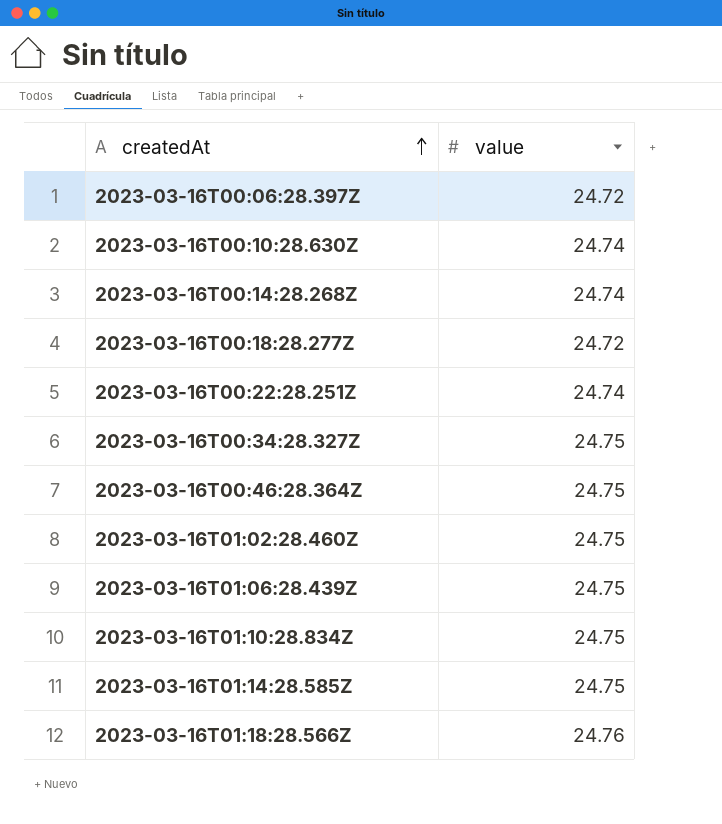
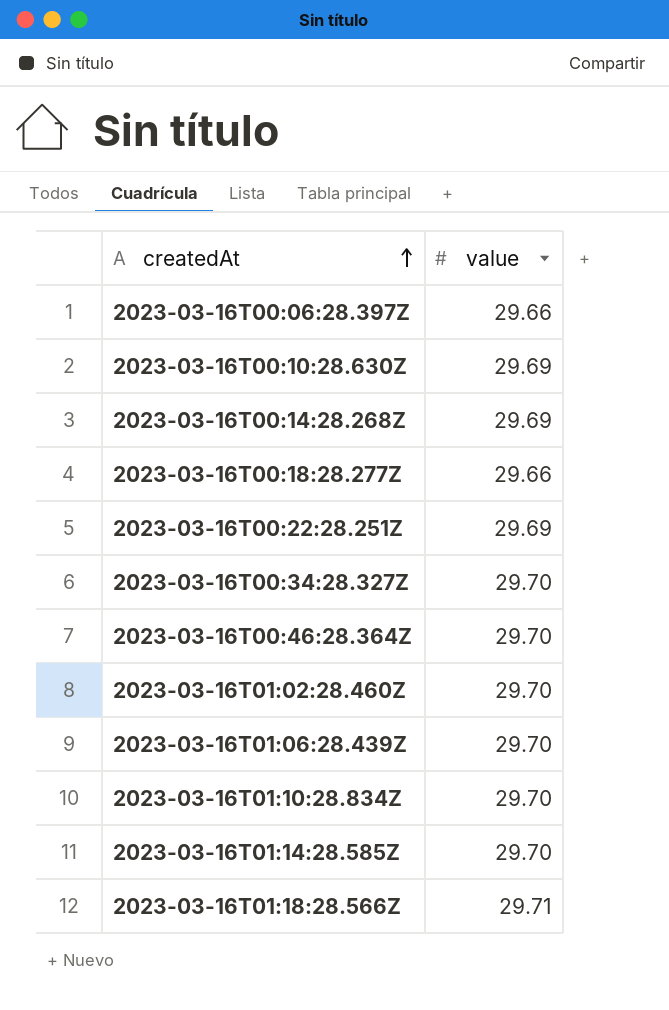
2023-03-16T00:06:28.397Z | value: 24.72 -> 29.66
2023-03-16T00:10:28.630Z | value: 24.74 -> 29.69
2023-03-16T00:14:28.268Z | value: 24.74 -> 29.69
2023-03-16T00:18:28.277Z | value: 24.72 -> 29.66
2023-03-16T00:22:28.251Z | value: 24.74 -> 29.69
2023-03-16T00:34:28.327Z | value: 24.75 -> 29.70
2023-03-16T00:46:28.364Z | value: 24.75 -> 29.70
2023-03-16T01:02:28.460Z | value: 24.75 -> 29.70
2023-03-16T01:06:28.439Z | value: 24.75 -> 29.70
2023-03-16T01:10:28.834Z | value: 24.75 -> 29.70
2023-03-16T01:14:28.585Z | value: 24.75 -> 29.70
2023-03-16T01:18:28.566Z | value: 24.76 -> 29.71

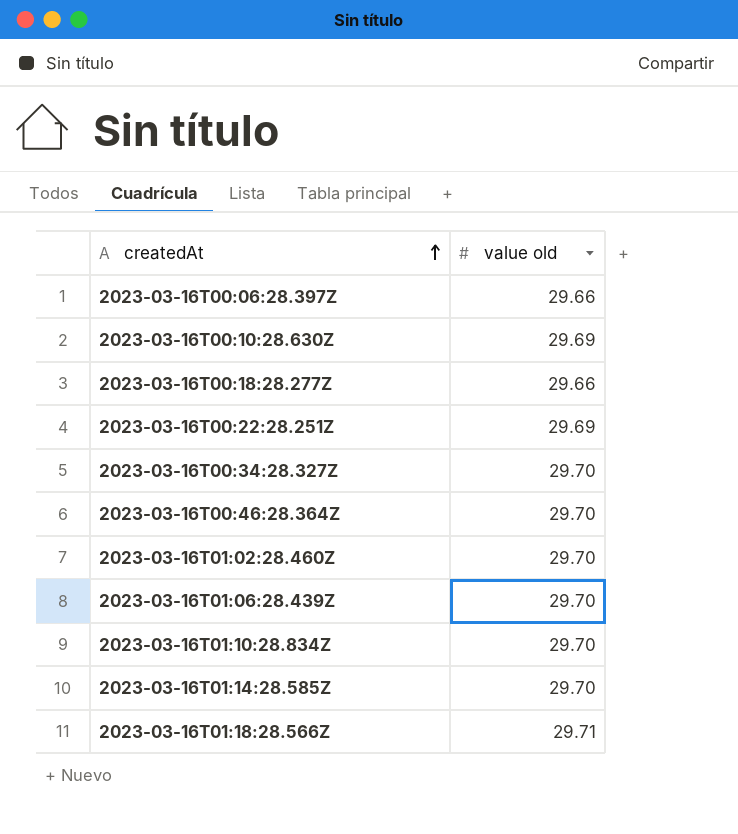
column name: value -> value old
row 2023-03-16T00:14:28.268Z: 29.69 -> none

